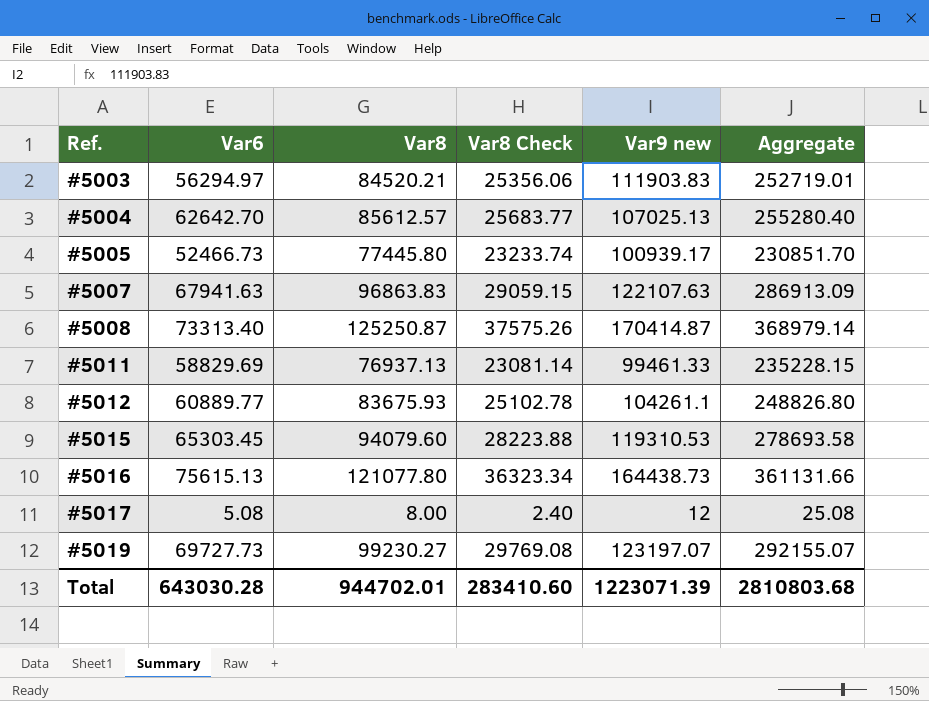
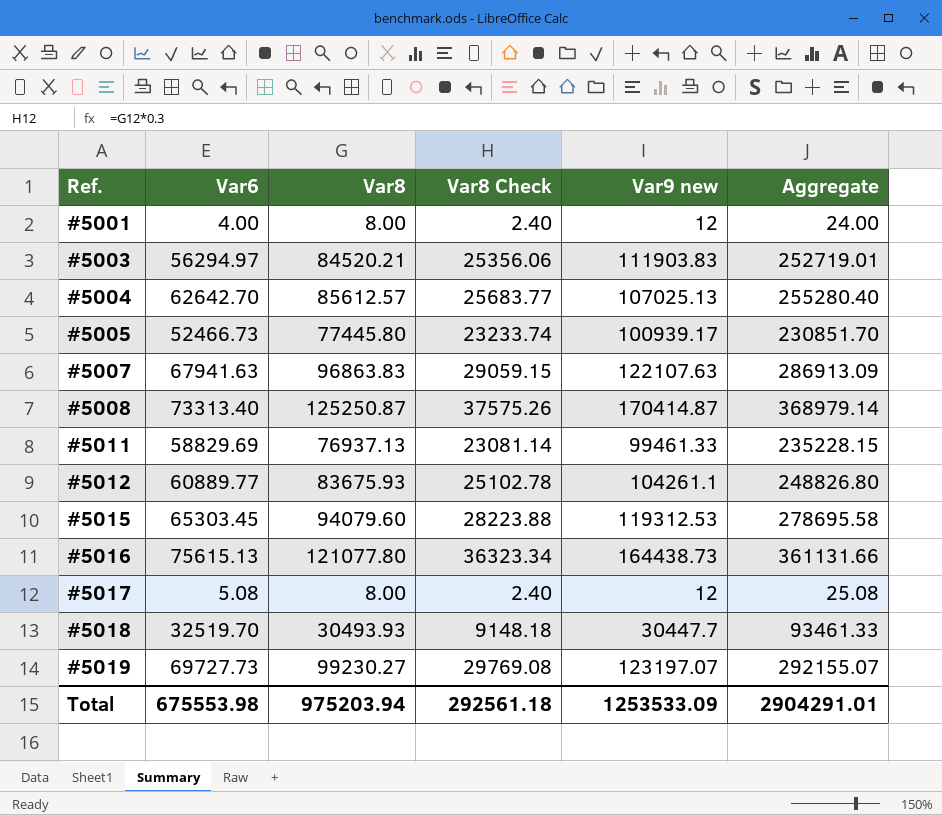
row #5001: none -> 4.00 | 8.00 | 2.40 | 12 | 24.00
#5015 | Var9 new: 119310.53 -> 119312.53
#5015 | Aggregate: 278693.58 -> 278695.58
row #5018: none -> 32519.70 | 30493.93 | 9148.18 | 30447.7 | 93461.33
Total | Var6: 643030.28 -> 675553.98
Total | Var8: 944702.01 -> 975203.94
Total | Var8 Check: 283410.60 -> 292561.18
Total | Var9 new: 1223071.39 -> 1253533.09
Total | Aggregate: 2810803.68 -> 2904291.01

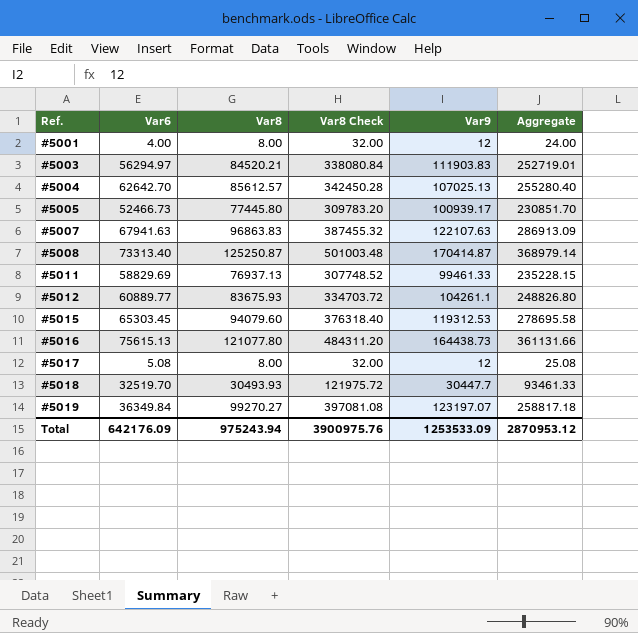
column Var8 Check | formula: [Var8] * 0.3 -> [Var8] * 4
column name: Var9 new -> Var9
#5019 | Var6: 69727.73 -> 36349.84
#5019 | Var8: 99230.27 -> 99270.27
#5019 | Aggregate: 292155.07 -> 258817.18
Total | Var6: 675553.98 -> 642176.09
Total | Var8: 975203.94 -> 975243.94
Total | Var8 Check: 292561.18 -> 3900975.76
Total | Aggregate: 2904291.01 -> 2870953.12

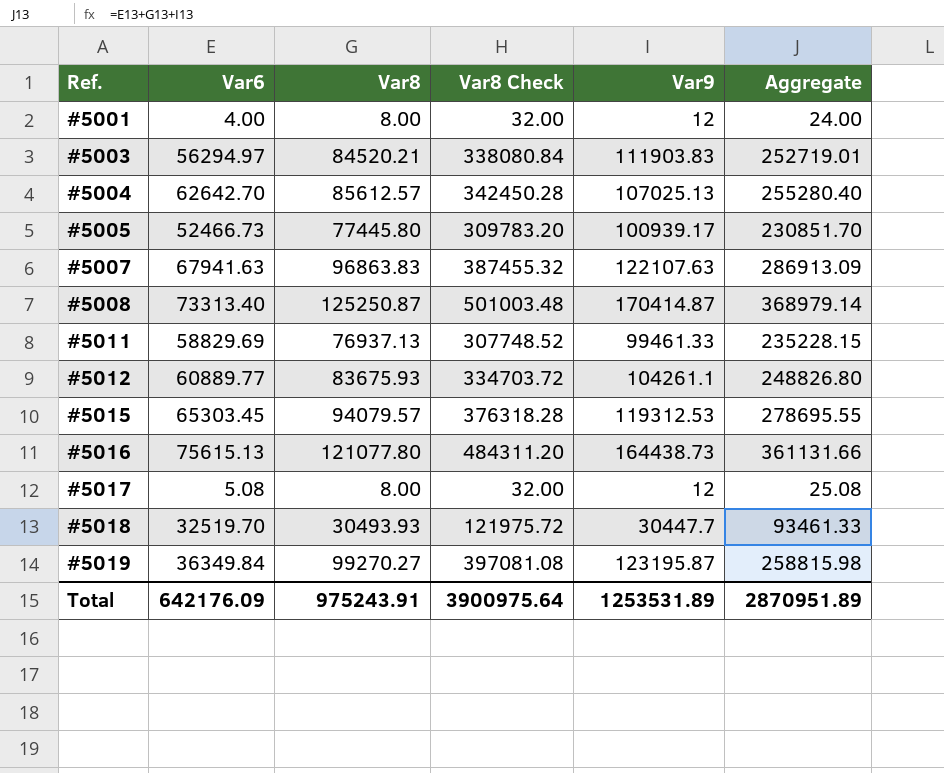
#5015 | Var8: 94079.60 -> 94079.57
#5015 | Var8 Check: 376318.40 -> 376318.28
#5015 | Aggregate: 278695.58 -> 278695.55
#5019 | Var9: 123197.07 -> 123195.87
#5019 | Aggregate: 258817.18 -> 258815.98
Total | Var8: 975243.94 -> 975243.91
Total | Var8 Check: 3900975.76 -> 3900975.64
Total | Var9: 1253533.09 -> 1253531.89
Total | Aggregate: 2870953.12 -> 2870951.89

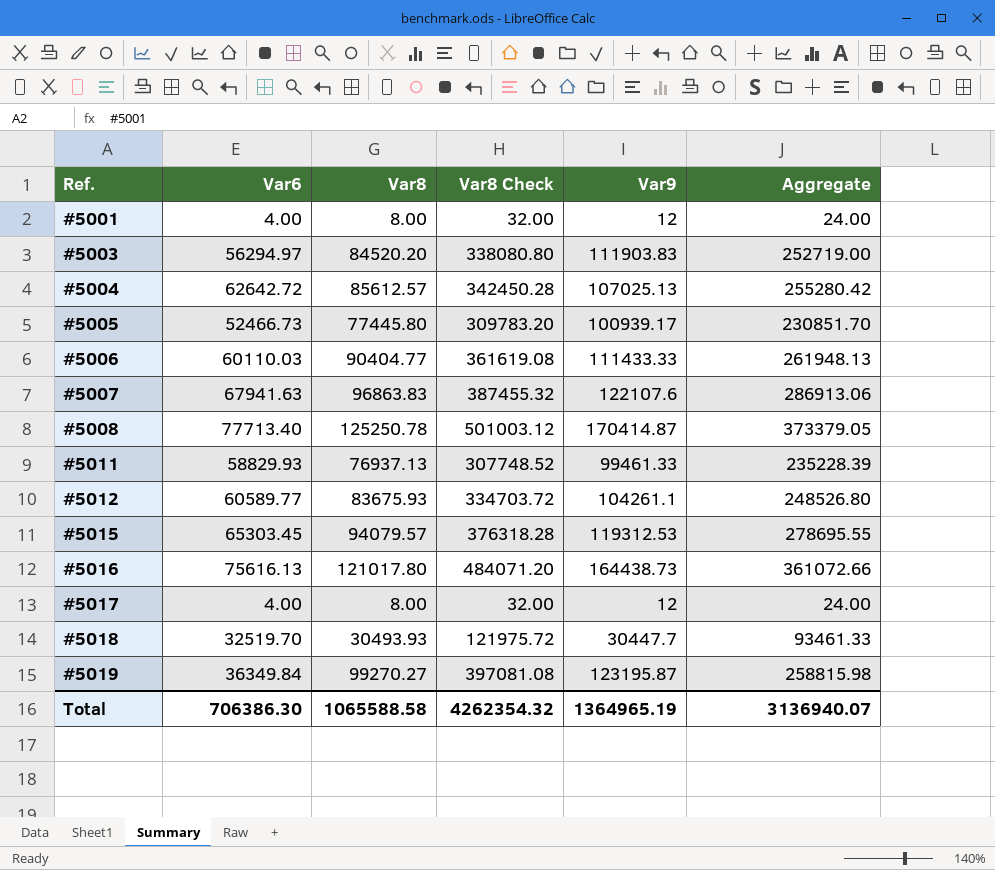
#5003 | Var8: 84520.21 -> 84520.20
#5003 | Var8 Check: 338080.84 -> 338080.80
#5003 | Aggregate: 252719.01 -> 252719.00
#5004 | Var6: 62642.70 -> 62642.72
#5004 | Aggregate: 255280.40 -> 255280.42
row #5006: none -> 60110.03 | 90404.77 | 361619.08 | 111433.33 | 261948.13
#5007 | Var9: 122107.63 -> 122107.6
#5007 | Aggregate: 286913.09 -> 286913.06
#5008 | Var6: 73313.40 -> 77713.40
#5008 | Var8: 125250.87 -> 125250.78
#5008 | Var8 Check: 501003.48 -> 501003.12
#5008 | Aggregate: 368979.14 -> 373379.05
#5011 | Var6: 58829.69 -> 58829.93
#5011 | Aggregate: 235228.15 -> 235228.39
#5012 | Var6: 60889.77 -> 60589.77
#5012 | Aggregate: 248826.80 -> 248526.80
#5016 | Var6: 75615.13 -> 75616.13
#5016 | Var8: 121077.80 -> 121017.80
#5016 | Var8 Check: 484311.20 -> 484071.20
#5016 | Aggregate: 361131.66 -> 361072.66
#5017 | Var6: 5.08 -> 4.00
#5017 | Aggregate: 25.08 -> 24.00
Total | Var6: 642176.09 -> 706386.30
Total | Var8: 975243.91 -> 1065588.58
Total | Var8 Check: 3900975.64 -> 4262354.32
Total | Var9: 1253531.89 -> 1364965.19
Total | Aggregate: 2870951.89 -> 3136940.07

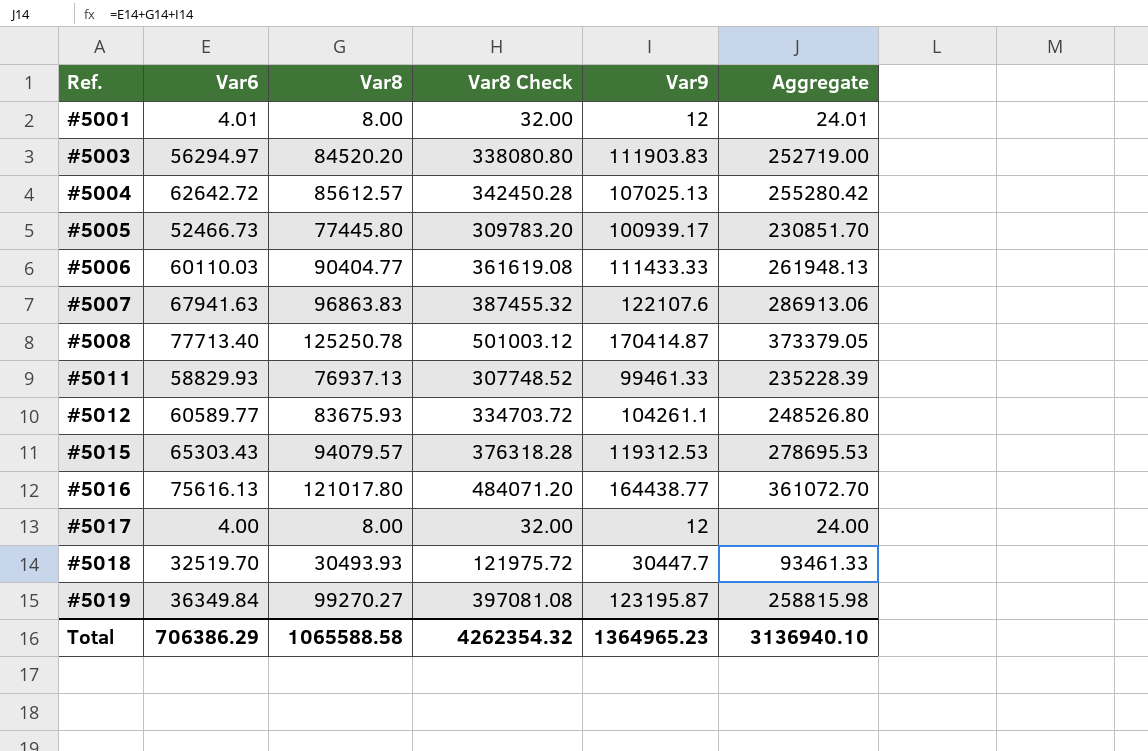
#5001 | Var6: 4.00 -> 4.01
#5001 | Aggregate: 24.00 -> 24.01
#5015 | Var6: 65303.45 -> 65303.43
#5015 | Aggregate: 278695.55 -> 278695.53
#5016 | Var9: 164438.73 -> 164438.77
#5016 | Aggregate: 361072.66 -> 361072.70
Total | Var6: 706386.30 -> 706386.29
Total | Var9: 1364965.19 -> 1364965.23
Total | Aggregate: 3136940.07 -> 3136940.10

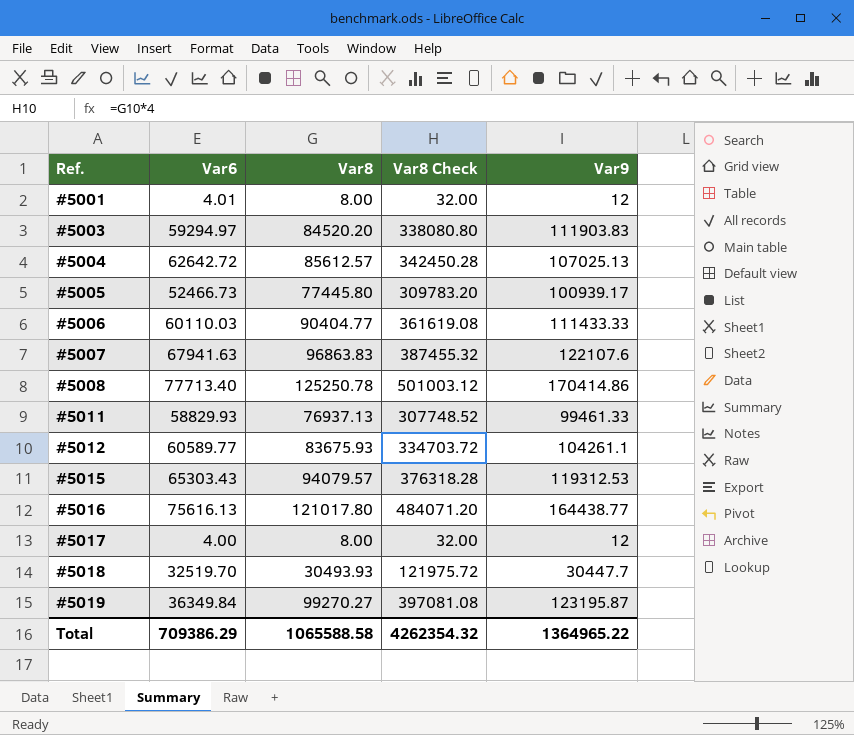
column Aggregate | formula: [Var6] + [Var8] + [Var9] -> none
#5003 | Var6: 56294.97 -> 59294.97
#5008 | Var9: 170414.87 -> 170414.86
Total | Var6: 706386.29 -> 709386.29
Total | Var9: 1364965.23 -> 1364965.22

